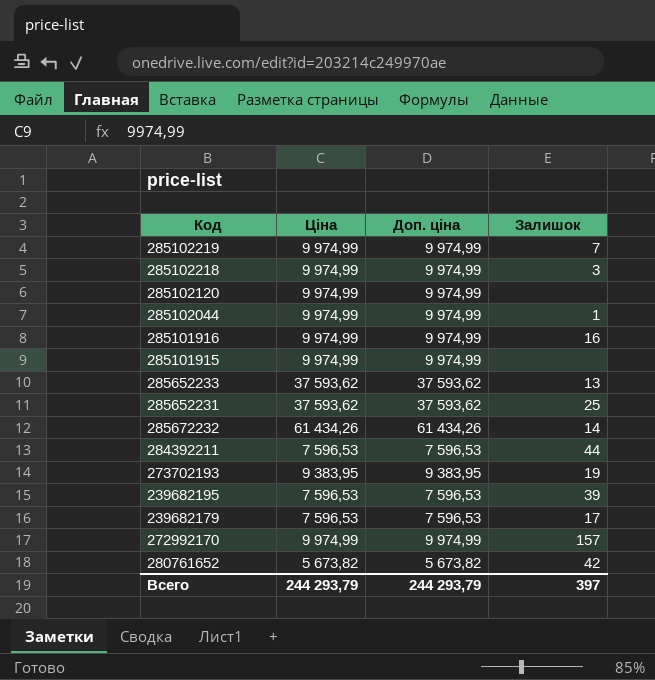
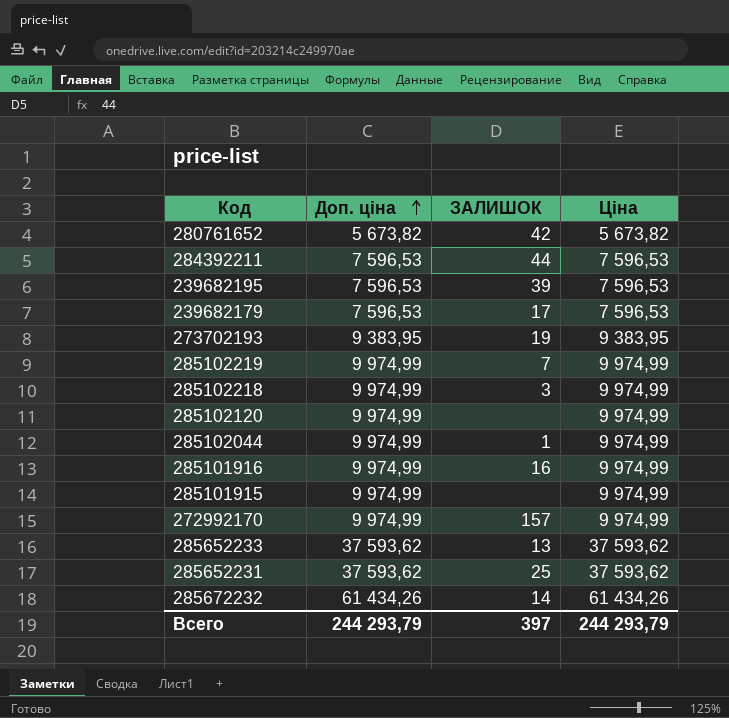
row order: none -> Доп. ціна ascending
column name: Залишок -> ЗАЛИШОК
column Ціна | position: 2 -> 4

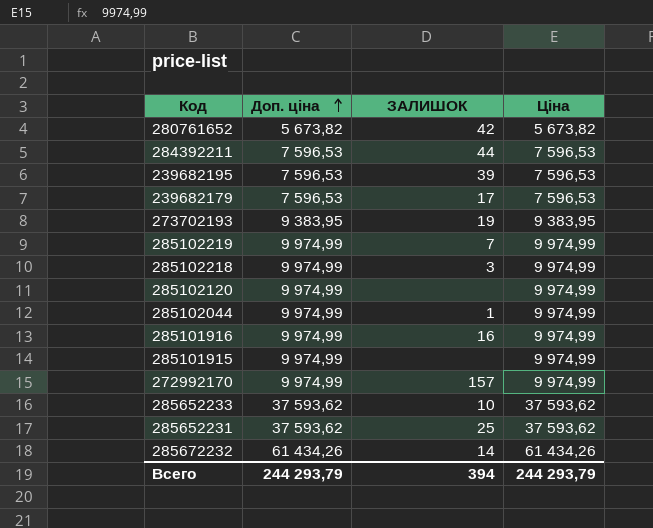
285652233 | ЗАЛИШОК: 13 -> 10
Всего | ЗАЛИШОК: 397 -> 394

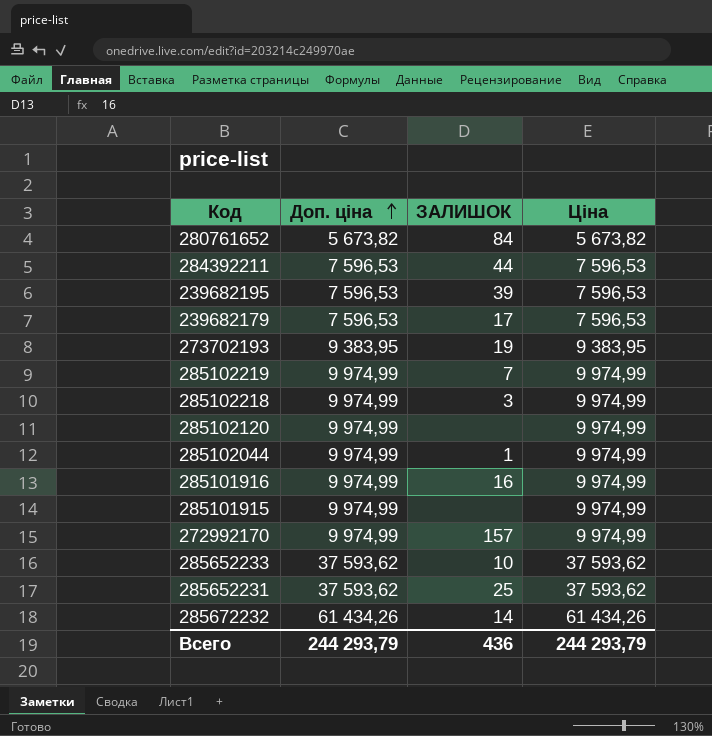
280761652 | ЗАЛИШОК: 42 -> 84
Всего | ЗАЛИШОК: 394 -> 436

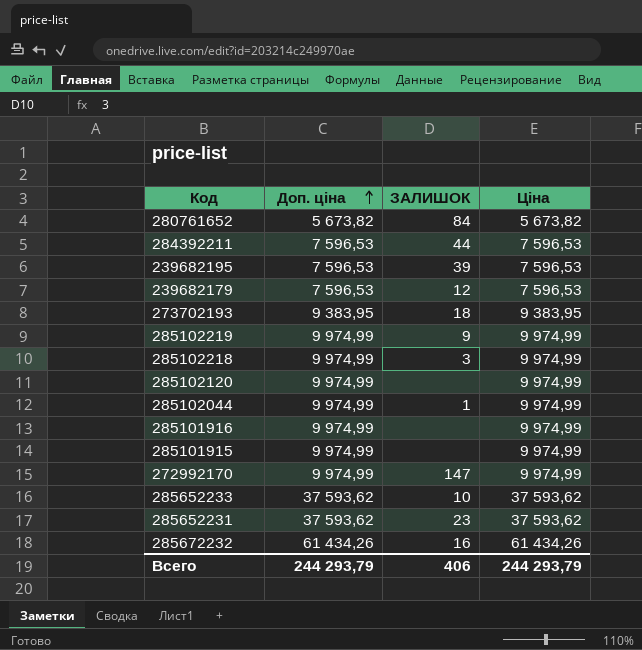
239682179 | ЗАЛИШОК: 17 -> 12
273702193 | ЗАЛИШОК: 19 -> 18
285102219 | ЗАЛИШОК: 7 -> 9
285101916 | ЗАЛИШОК: 16 -> none
272992170 | ЗАЛИШОК: 157 -> 147
285652231 | ЗАЛИШОК: 25 -> 23
285672232 | ЗАЛИШОК: 14 -> 16
Всего | ЗАЛИШОК: 436 -> 406

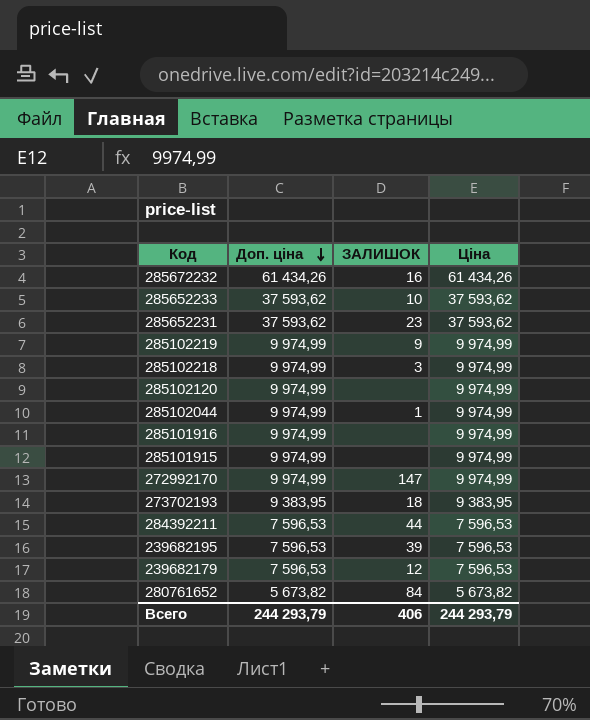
row order: Доп. ціна ascending -> Доп. ціна descending

